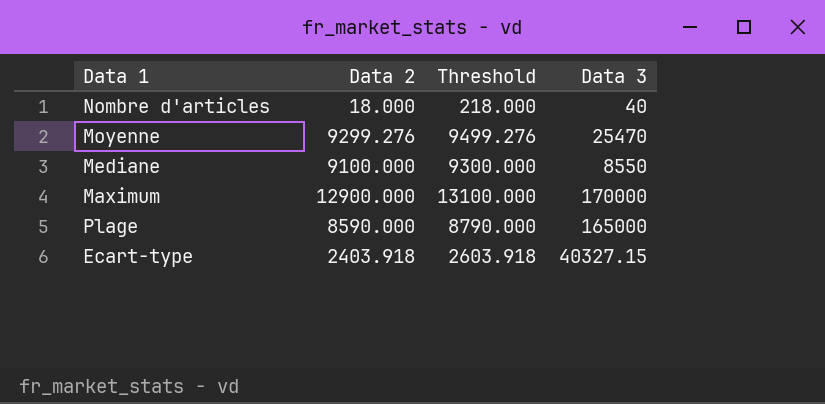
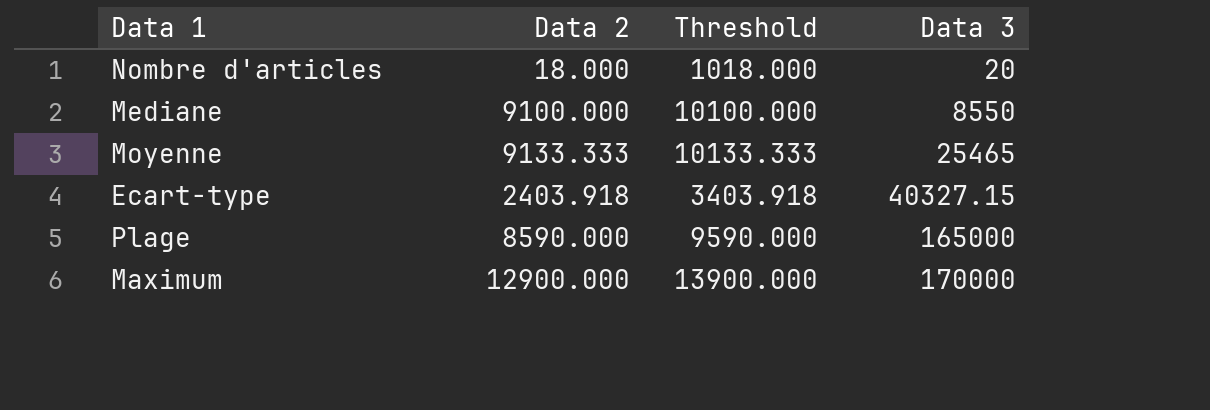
row order: none -> Data 3 ascending
column Threshold | formula: [Data 2] + 200 -> [Data 2] + 1000
Nombre d'articles | Data 3: 40 -> 20
Moyenne | Data 2: 9299.276 -> 9133.333
Moyenne | Data 3: 25470 -> 25465

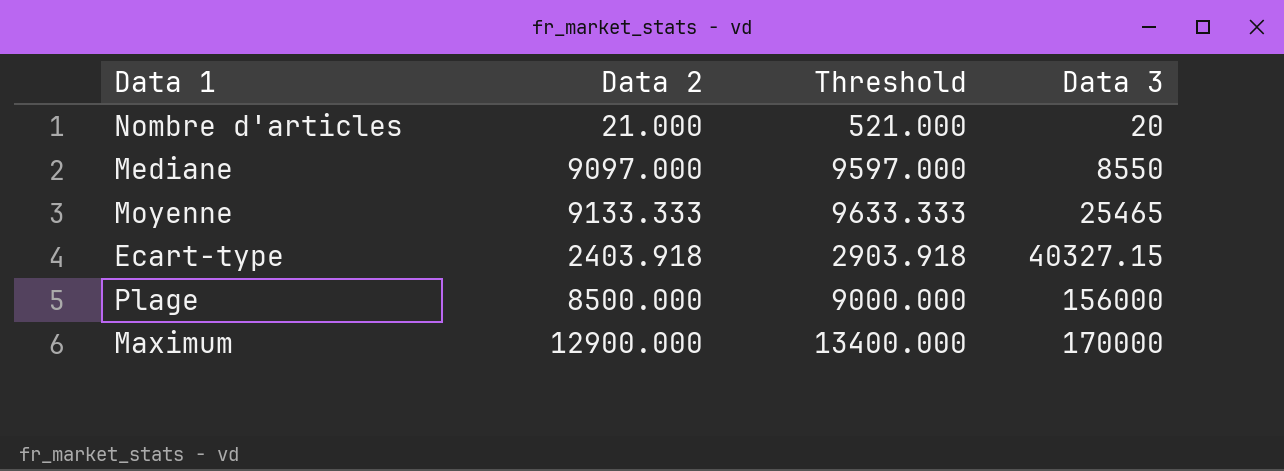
column Threshold | formula: [Data 2] + 1000 -> [Data 2] + 500
Nombre d'articles | Data 2: 18.000 -> 21.000
Mediane | Data 2: 9100.000 -> 9097.000
Plage | Data 2: 8590.000 -> 8500.000
Plage | Data 3: 165000 -> 156000

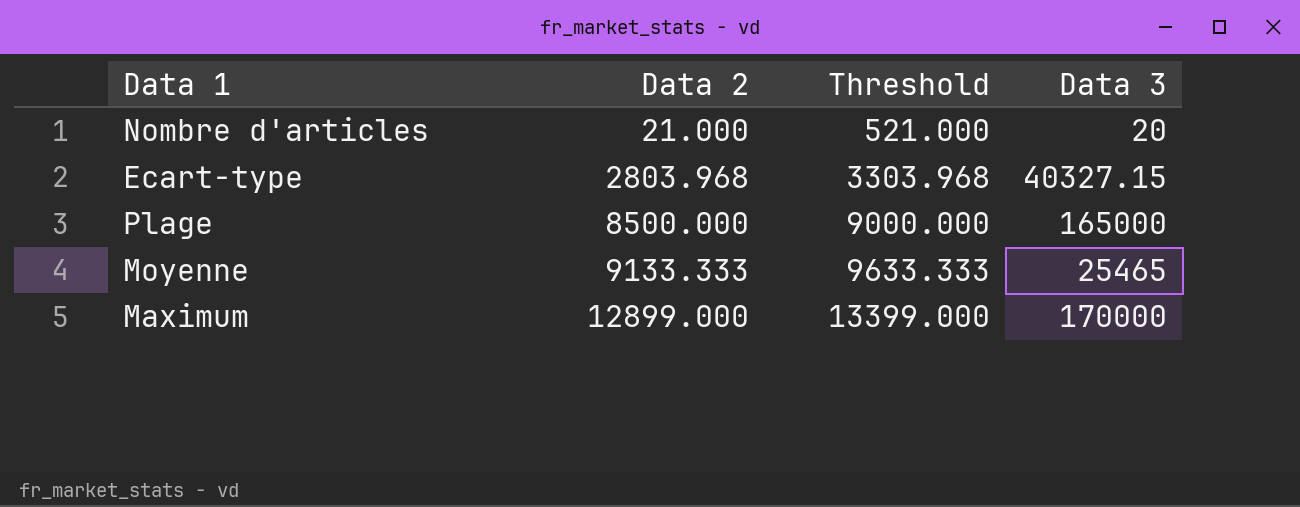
row order: Data 3 ascending -> Data 2 ascending
row Mediane: 9097.000 | 9597.000 | 8550 -> none
Ecart-type | Data 2: 2403.918 -> 2803.968
Ecart-type | Threshold: 2903.918 -> 3303.968
Plage | Data 3: 156000 -> 165000
Maximum | Data 2: 12900.000 -> 12899.000
Maximum | Threshold: 13400.000 -> 13399.000

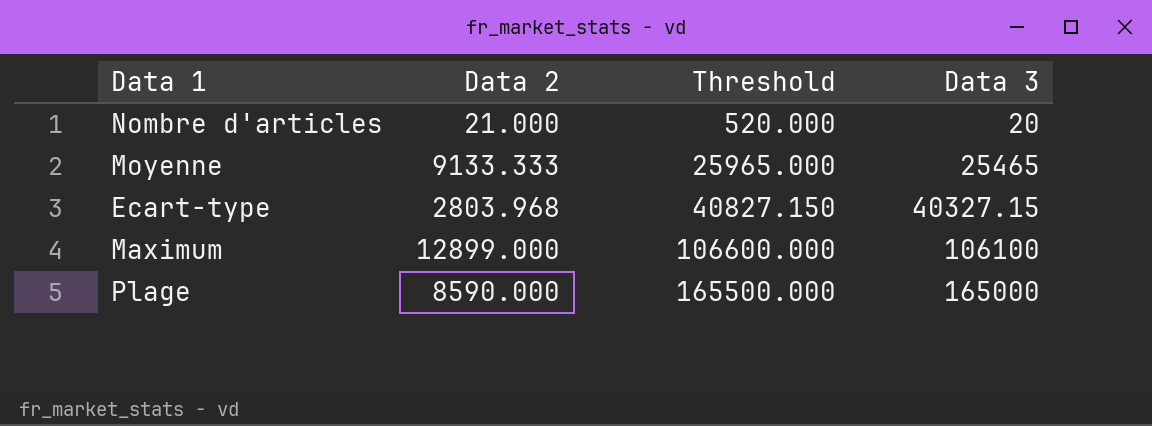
row order: Data 2 ascending -> Threshold ascending
column Threshold | formula: [Data 2] + 500 -> [Data 3] + 500
Maximum | Data 3: 170000 -> 106100
Plage | Data 2: 8500.000 -> 8590.000

